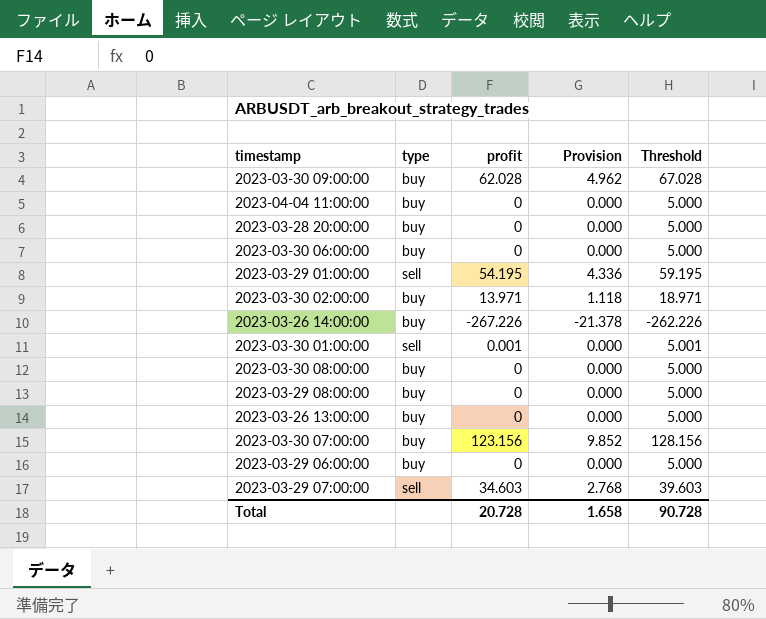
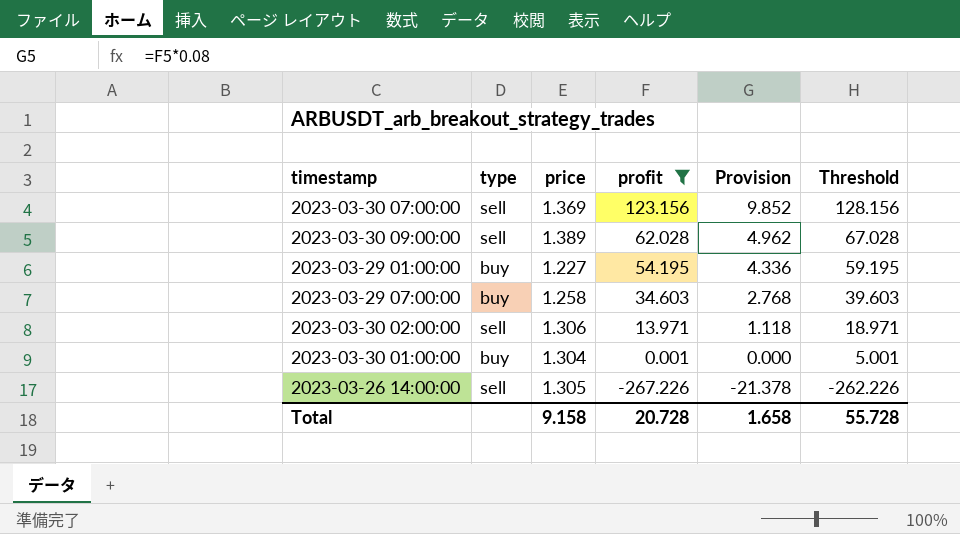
filter: none -> profit != 0
row order: none -> profit descending
column price | position: none -> 3
2023-03-30 07:00:00 | type: buy -> sell
2023-03-30 09:00:00 | type: buy -> sell
2023-03-29 01:00:00 | type: sell -> buy
2023-03-29 07:00:00 | type: sell -> buy
2023-03-30 02:00:00 | type: buy -> sell
2023-03-30 01:00:00 | type: sell -> buy
2023-03-26 14:00:00 | type: buy -> sell
Total | Threshold: 90.728 -> 55.728

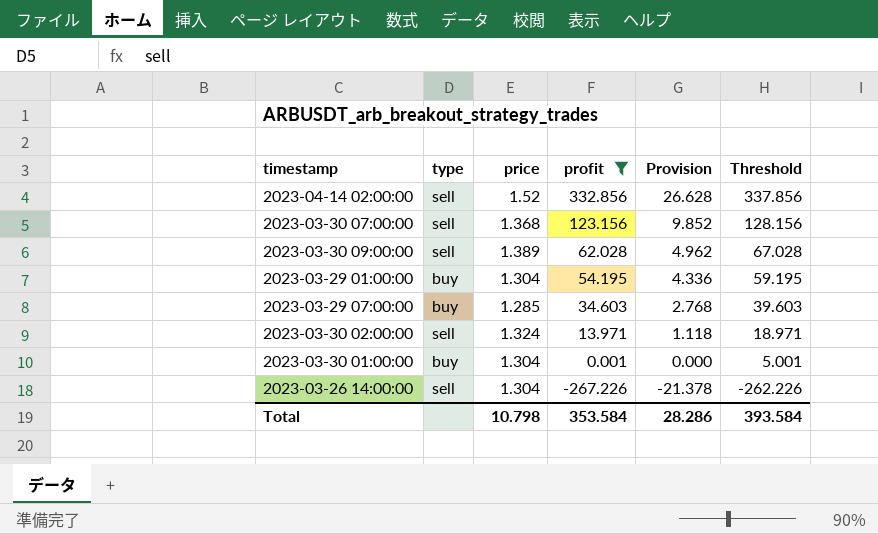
row 2023-04-14 02:00:00: none -> sell | 1.52 | 332.856 | 26.628 | 337.856
2023-03-30 07:00:00 | price: 1.369 -> 1.368
2023-03-29 01:00:00 | price: 1.227 -> 1.304
2023-03-29 07:00:00 | price: 1.258 -> 1.285
2023-03-30 02:00:00 | price: 1.306 -> 1.324
2023-03-26 14:00:00 | price: 1.305 -> 1.304
Total | price: 9.158 -> 10.798
Total | profit: 20.728 -> 353.584
Total | Provision: 1.658 -> 28.286
Total | Threshold: 55.728 -> 393.584

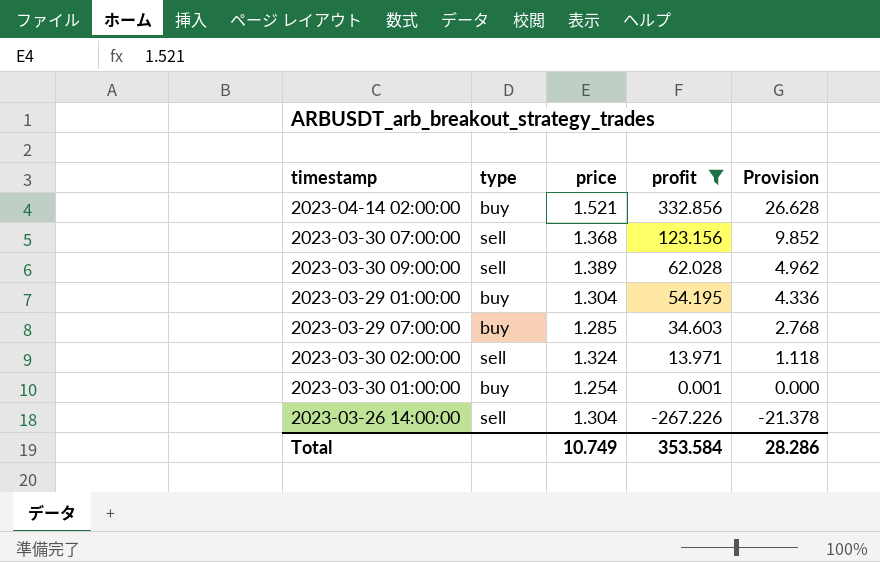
column Threshold | formula: [profit] + 5 -> none
2023-04-14 02:00:00 | type: sell -> buy
2023-04-14 02:00:00 | price: 1.52 -> 1.521
2023-03-30 01:00:00 | price: 1.304 -> 1.254
Total | price: 10.798 -> 10.749

